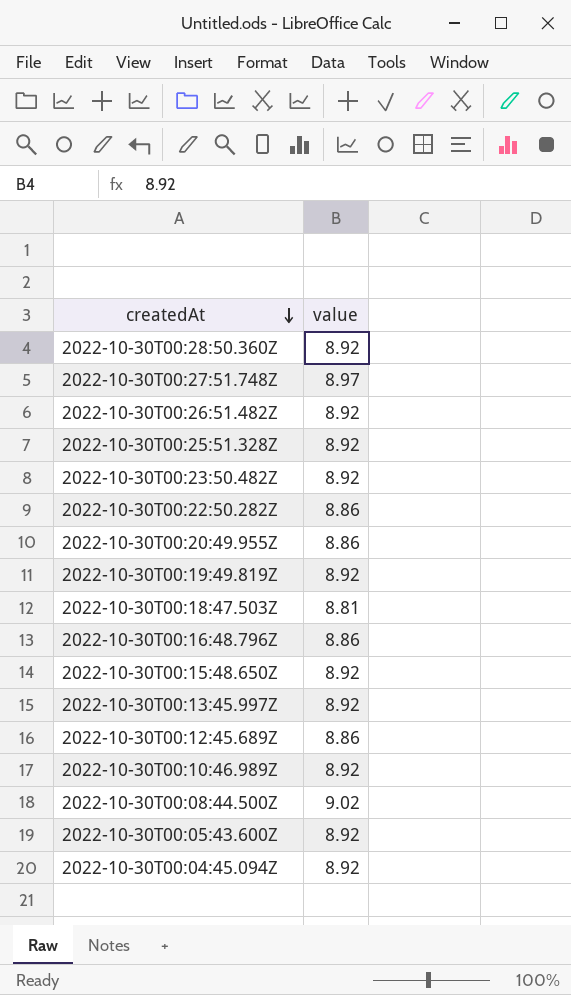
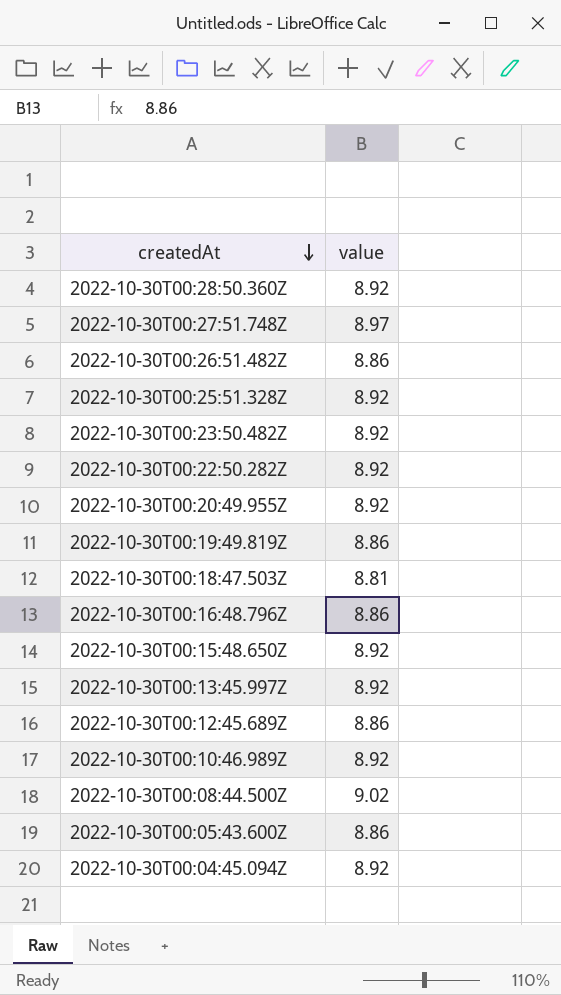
2022-10-30T00:26:51.482Z | value: 8.92 -> 8.86
2022-10-30T00:22:50.282Z | value: 8.86 -> 8.92
2022-10-30T00:20:49.955Z | value: 8.86 -> 8.92
2022-10-30T00:19:49.819Z | value: 8.92 -> 8.86
2022-10-30T00:05:43.600Z | value: 8.92 -> 8.86

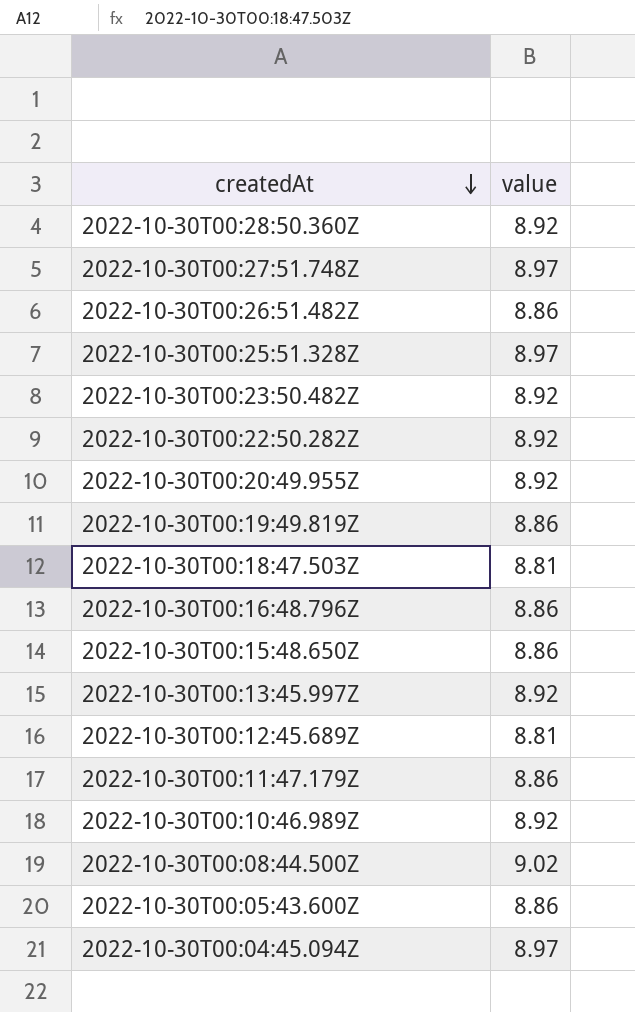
2022-10-30T00:25:51.328Z | value: 8.92 -> 8.97
2022-10-30T00:15:48.650Z | value: 8.92 -> 8.86
2022-10-30T00:12:45.689Z | value: 8.86 -> 8.81
row 2022-10-30T00:11:47.179Z: none -> 8.86
2022-10-30T00:04:45.094Z | value: 8.92 -> 8.97

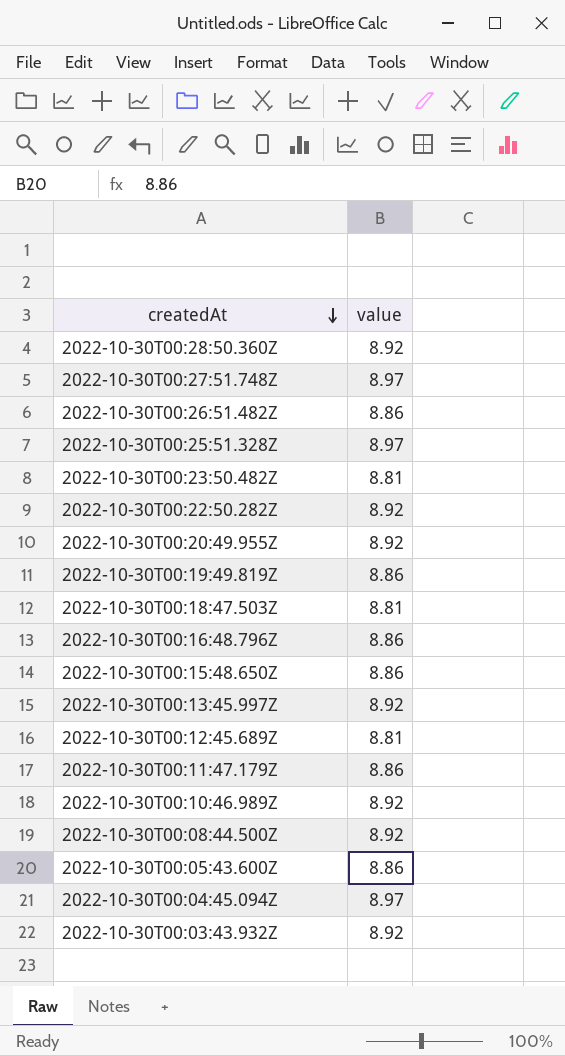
2022-10-30T00:23:50.482Z | value: 8.92 -> 8.81
2022-10-30T00:08:44.500Z | value: 9.02 -> 8.92
row 2022-10-30T00:03:43.932Z: none -> 8.92

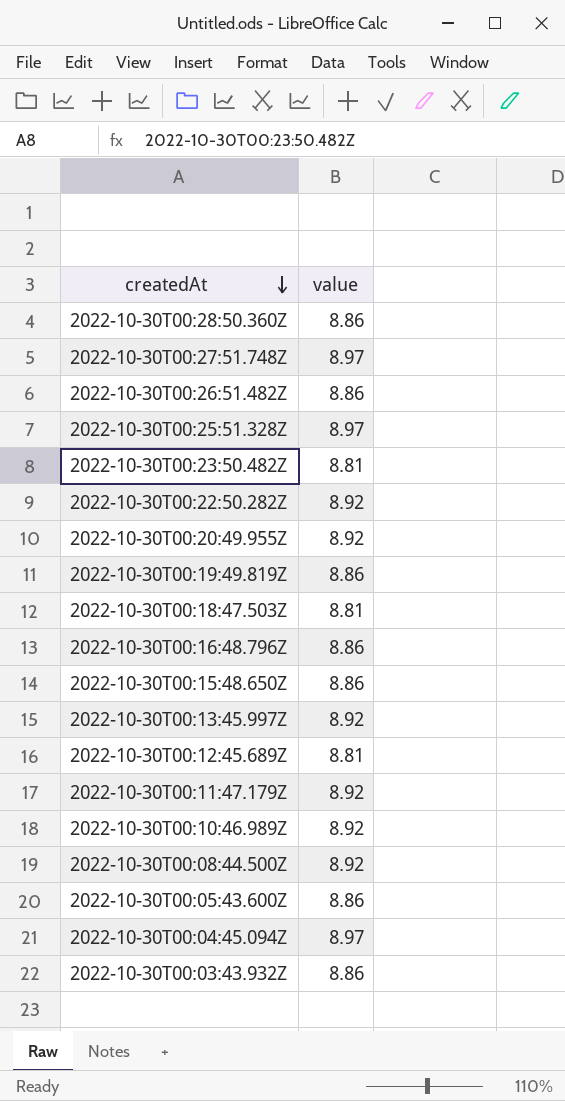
2022-10-30T00:28:50.360Z | value: 8.92 -> 8.86
2022-10-30T00:11:47.179Z | value: 8.86 -> 8.92
2022-10-30T00:03:43.932Z | value: 8.92 -> 8.86

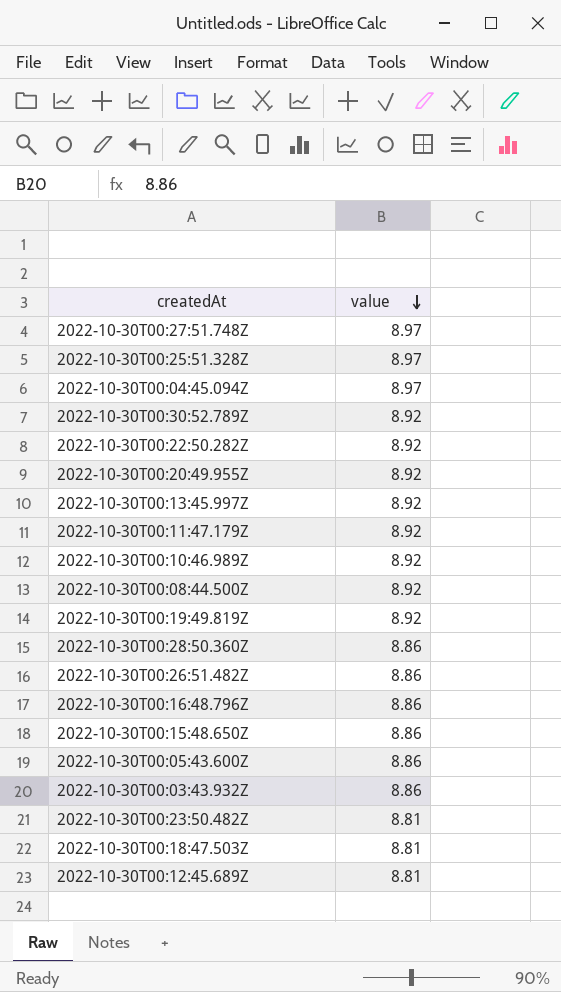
row order: createdAt descending -> value descending
row 2022-10-30T00:30:52.789Z: none -> 8.92
2022-10-30T00:19:49.819Z | value: 8.86 -> 8.92

